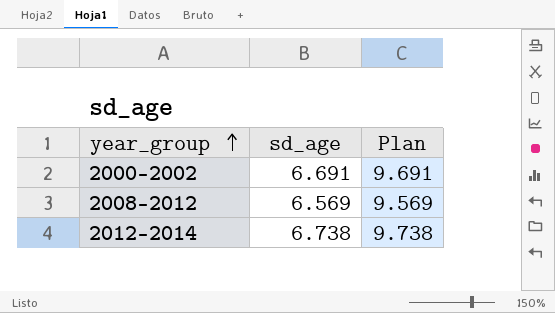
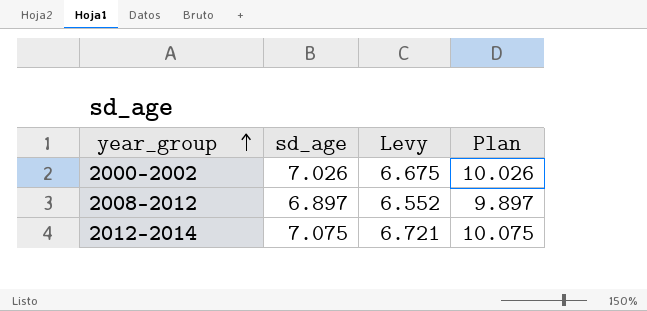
column Levy | formula: none -> [sd_age] * 0.95
2000-2002 | sd_age: 6.691 -> 7.026
2000-2002 | Plan: 9.691 -> 10.026
2008-2012 | sd_age: 6.569 -> 6.897
2008-2012 | Plan: 9.569 -> 9.897
2012-2014 | sd_age: 6.738 -> 7.075
2012-2014 | Plan: 9.738 -> 10.075

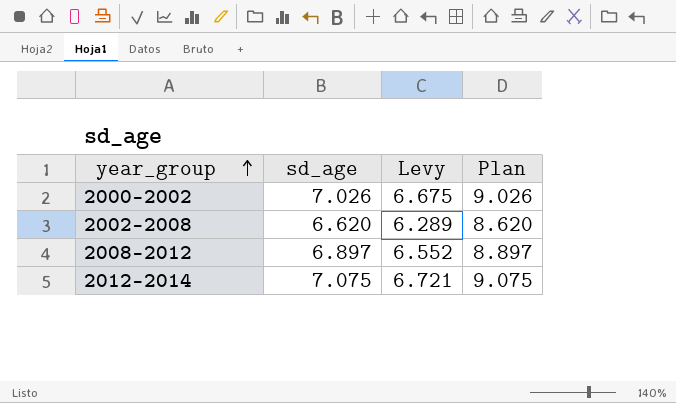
column Plan | formula: [sd_age] + 3 -> [sd_age] + 2
row 2002-2008: none -> 6.620 | 6.289 | 8.620

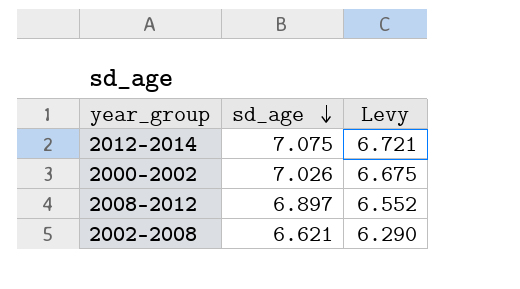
row order: year_group ascending -> sd_age descending
column Plan | formula: [sd_age] + 2 -> none
2002-2008 | sd_age: 6.620 -> 6.621
2002-2008 | Levy: 6.289 -> 6.290

